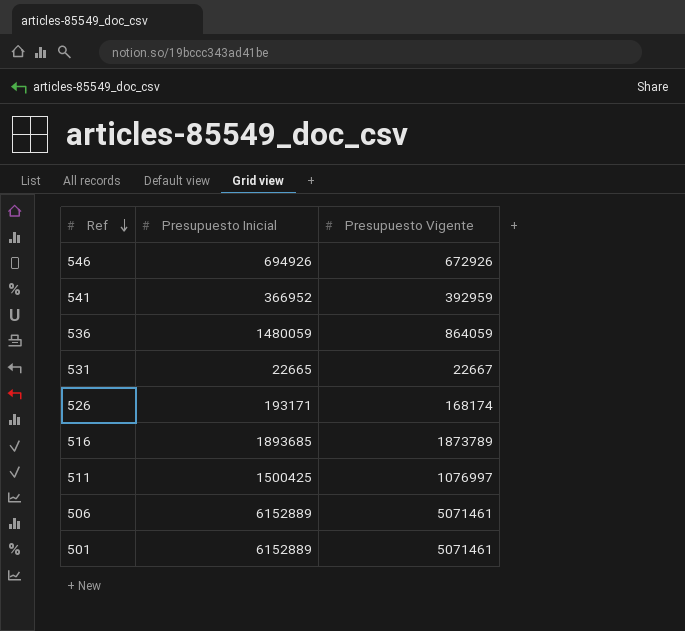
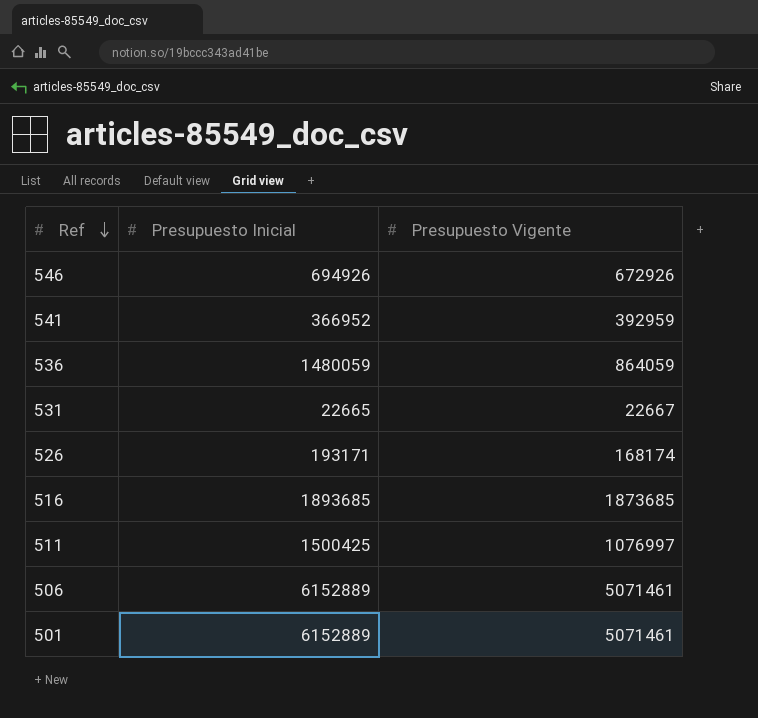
516 | Presupuesto Vigente: 1873789 -> 1873685

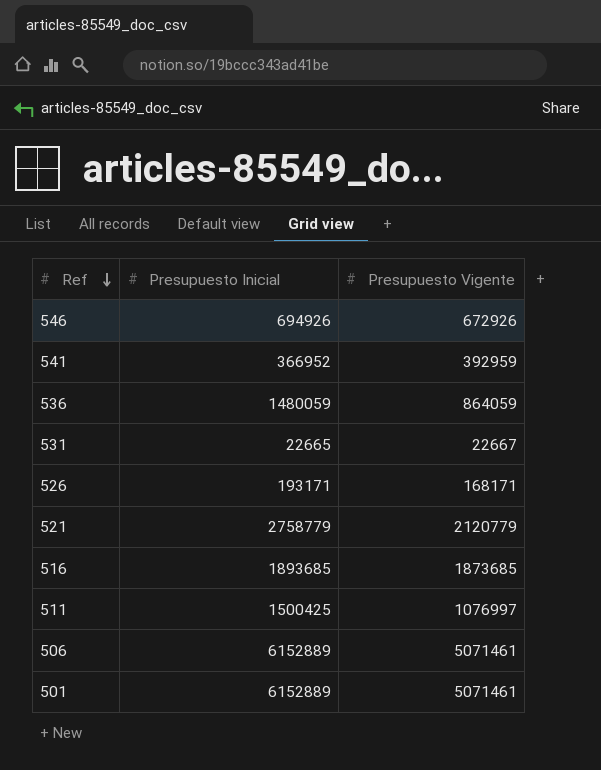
526 | Presupuesto Vigente: 168174 -> 168171
row 521: none -> 2758779 | 2120779

